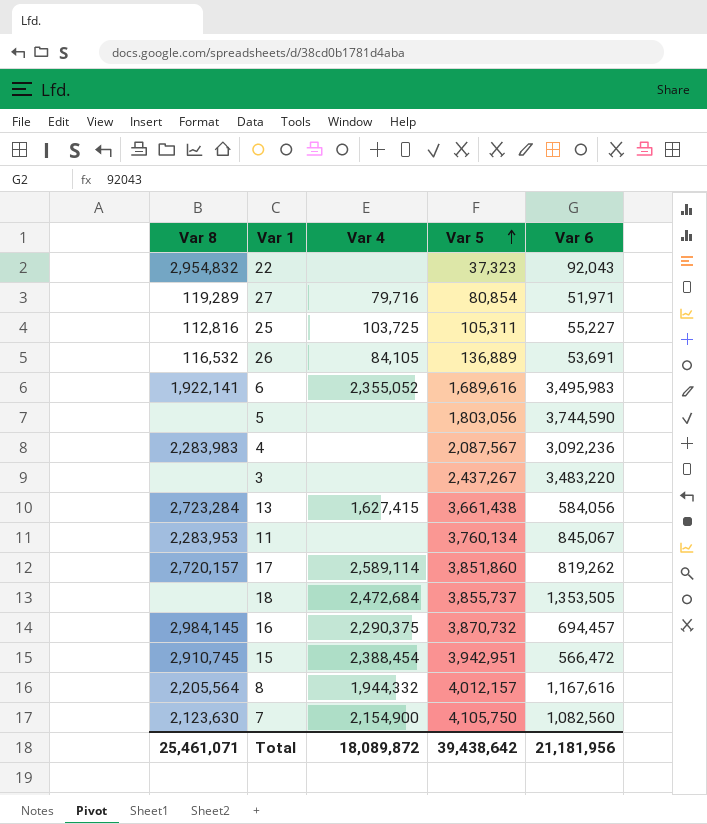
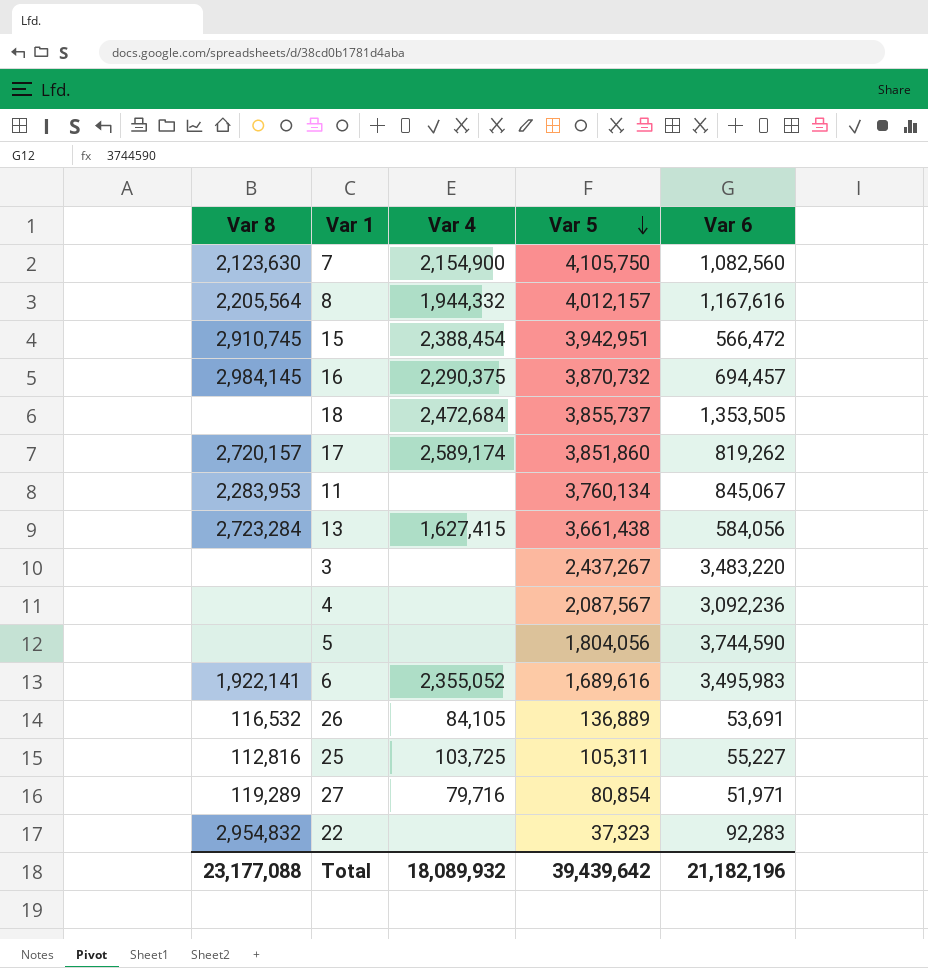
row order: Var 5 ascending -> Var 5 descending
17 | Var 4: 2,589,114 -> 2,589,174
4 | Var 8: 2,283,983 -> none
5 | Var 5: 1,803,056 -> 1,804,056
22 | Var 6: 92,043 -> 92,283
Total | Var 8: 25,461,071 -> 23,177,088
Total | Var 4: 18,089,872 -> 18,089,932
Total | Var 5: 39,438,642 -> 39,439,642
Total | Var 6: 21,181,956 -> 21,182,196

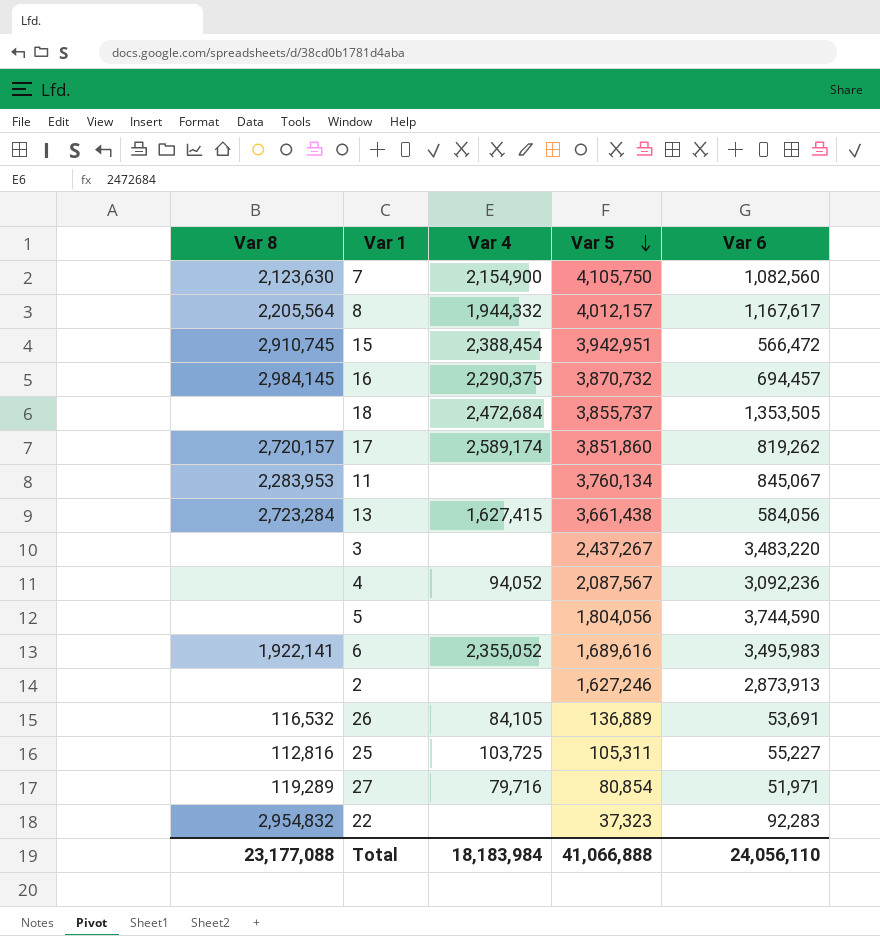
8 | Var 6: 1,167,616 -> 1,167,617
4 | Var 4: none -> 94,052
row 2: none -> none | none | 1,627,246 | 2,873,913
Total | Var 4: 18,089,932 -> 18,183,984
Total | Var 5: 39,439,642 -> 41,066,888
Total | Var 6: 21,182,196 -> 24,056,110

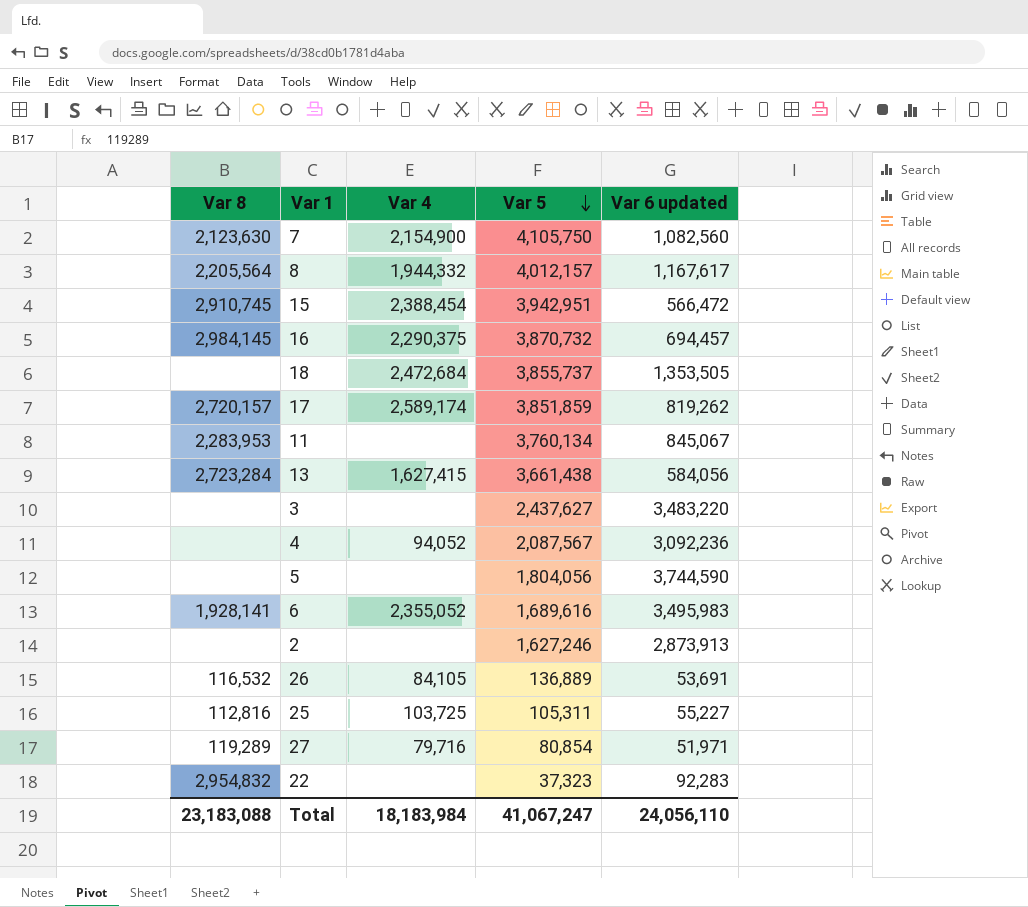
column name: Var 6 -> Var 6 updated
17 | Var 5: 3,851,860 -> 3,851,859
3 | Var 5: 2,437,267 -> 2,437,627
6 | Var 8: 1,922,141 -> 1,928,141
Total | Var 8: 23,177,088 -> 23,183,088
Total | Var 5: 41,066,888 -> 41,067,247

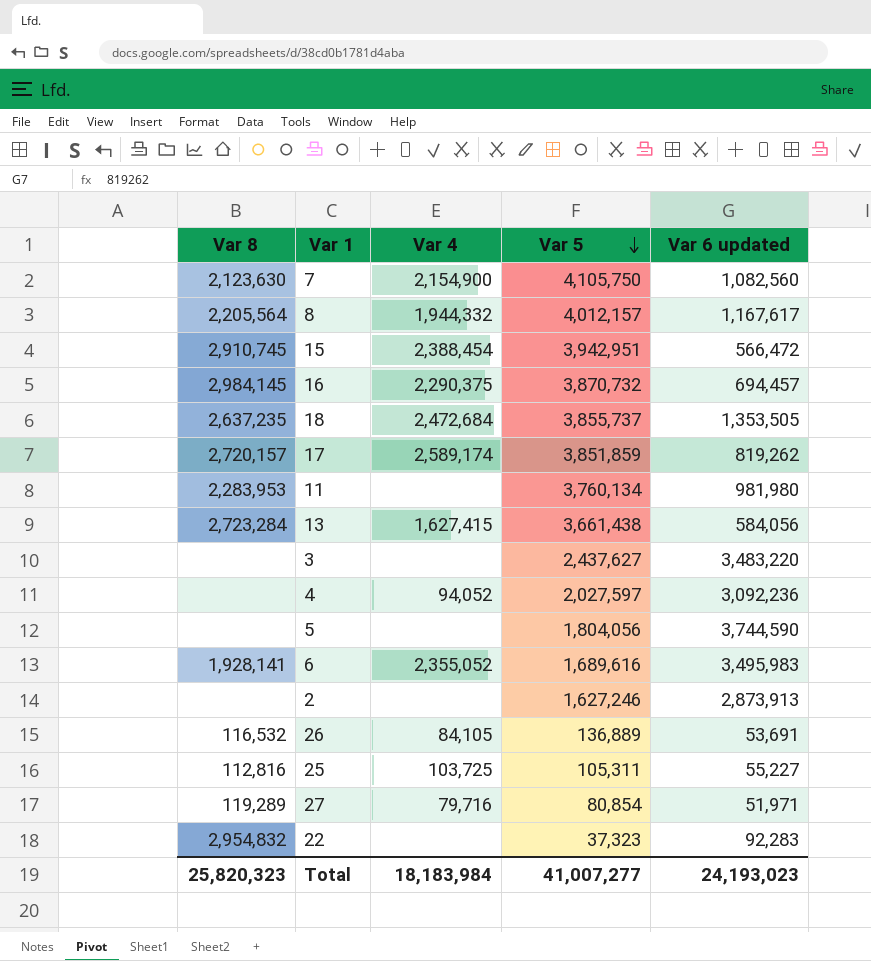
18 | Var 8: none -> 2,637,235
11 | Var 6 updated: 845,067 -> 981,980
4 | Var 5: 2,087,567 -> 2,027,597
Total | Var 8: 23,183,088 -> 25,820,323
Total | Var 5: 41,067,247 -> 41,007,277
Total | Var 6 updated: 24,056,110 -> 24,193,023

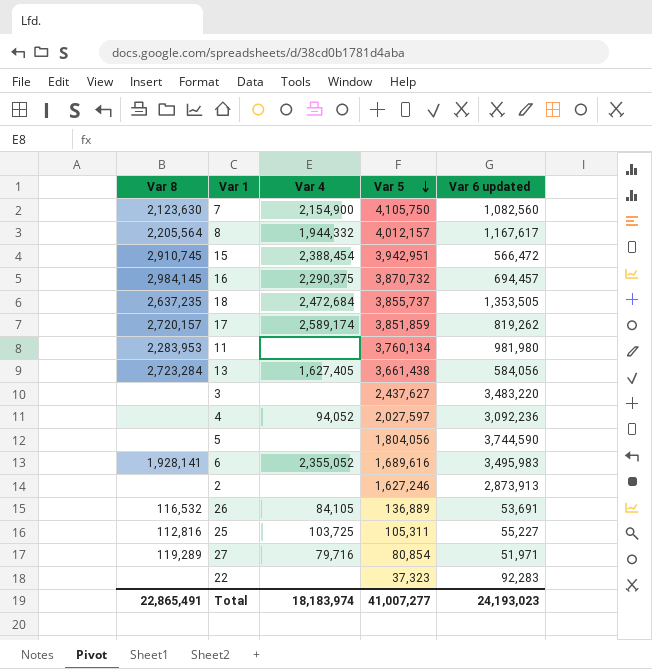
13 | Var 4: 1,627,415 -> 1,627,405
22 | Var 8: 2,954,832 -> none
Total | Var 8: 25,820,323 -> 22,865,491
Total | Var 4: 18,183,984 -> 18,183,974

